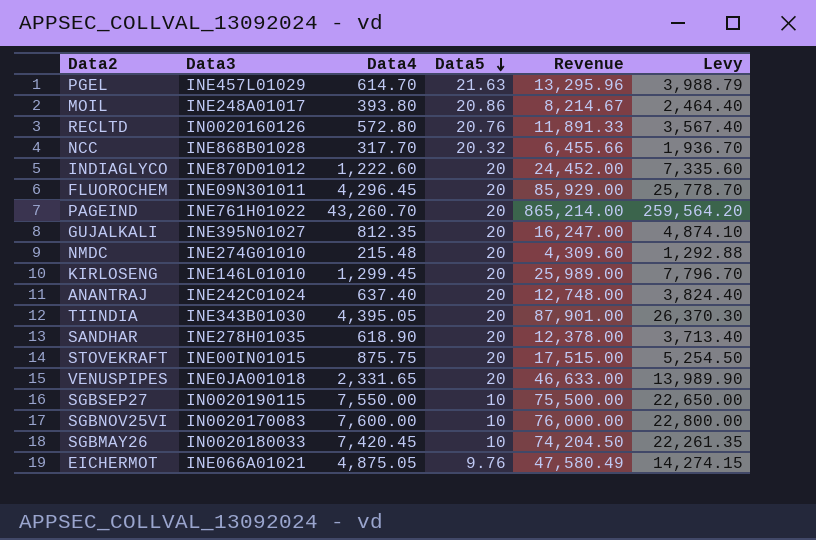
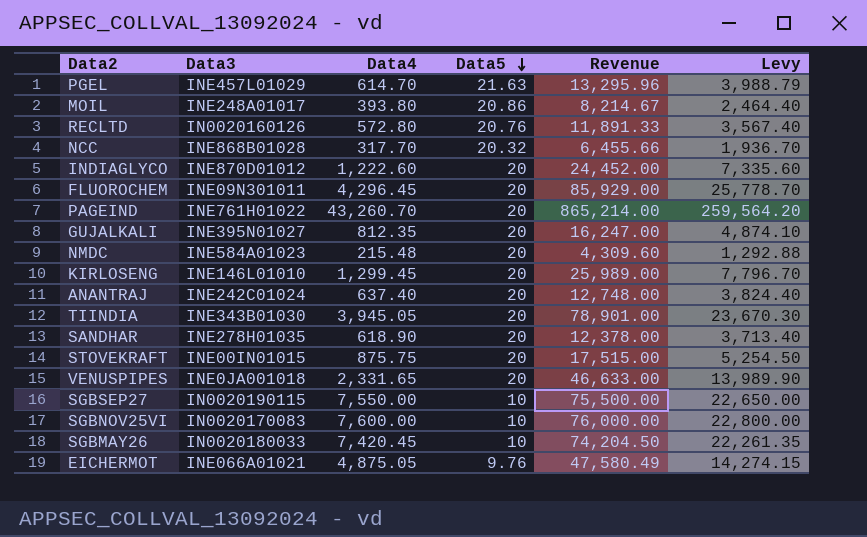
NMDC | Data3: INE274G01010 -> INE584A01023
TIINDIA | Data4: 4,395.05 -> 3,945.05
TIINDIA | Revenue: 87,901.00 -> 78,901.00
TIINDIA | Levy: 26,370.30 -> 23,670.30

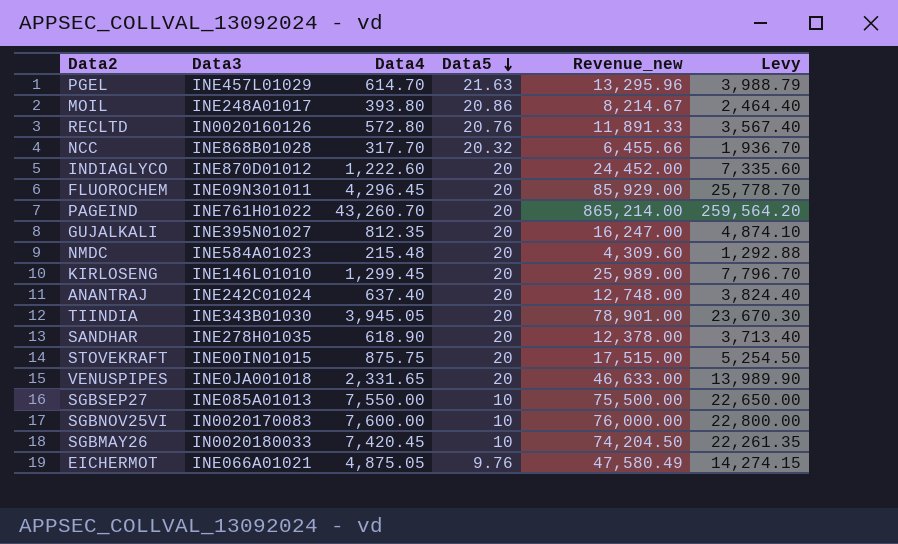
column name: Revenue -> Revenue_new
SGBSEP27 | Data3: IN0020190115 -> INE085A01013

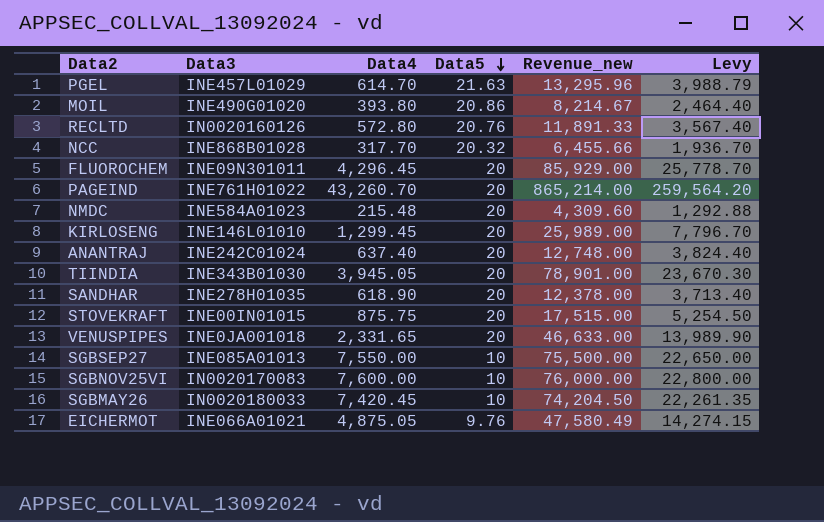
row INDIAGLYCO: INE870D01012 | 1,222.60 | 20 | 24,452.00 | 7,335.60 -> none
row GUJALKALI: INE395N01027 | 812.35 | 20 | 16,247.00 | 4,874.10 -> none
MOIL | Data3: INE248A01017 -> INE490G01020

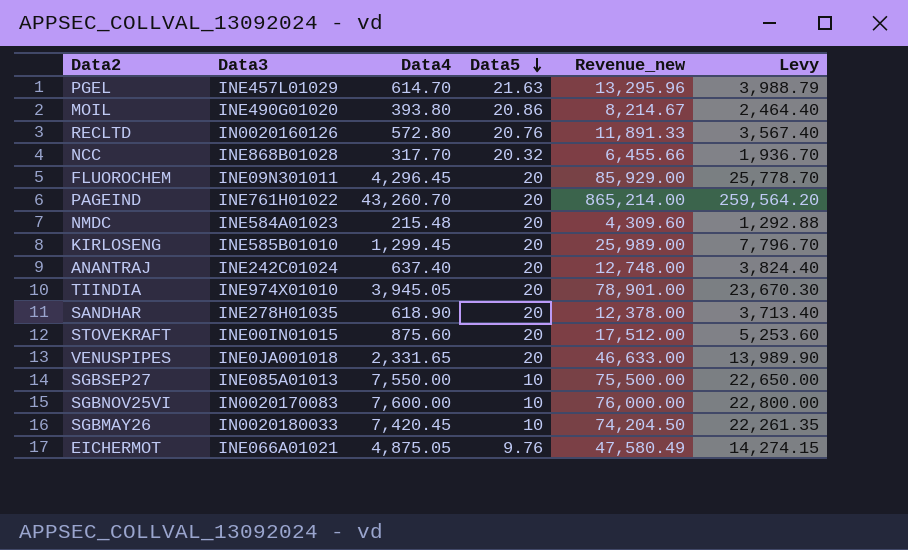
KIRLOSENG | Data3: INE146L01010 -> INE585B01010
TIINDIA | Data3: INE343B01030 -> INE974X01010
STOVEKRAFT | Data4: 875.75 -> 875.60
STOVEKRAFT | Revenue_new: 17,515.00 -> 17,512.00
STOVEKRAFT | Levy: 5,254.50 -> 5,253.60

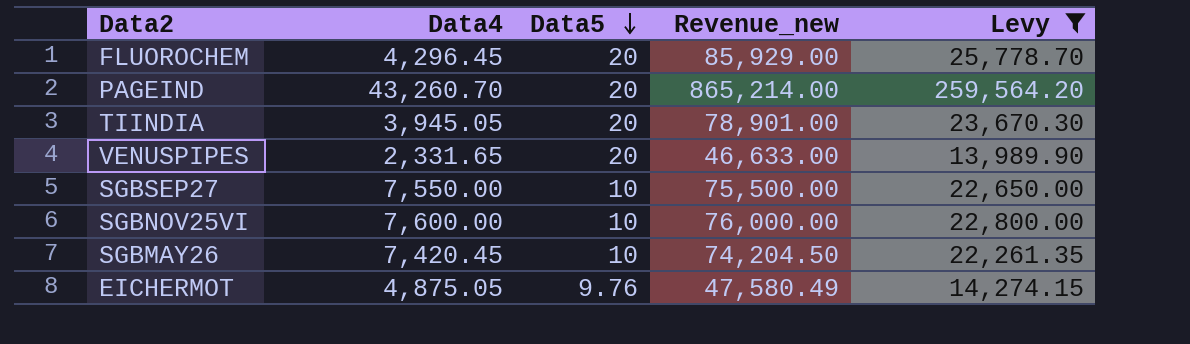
filter: none -> Levy >= 13,989.90
column Data3 | position: 2 -> none

